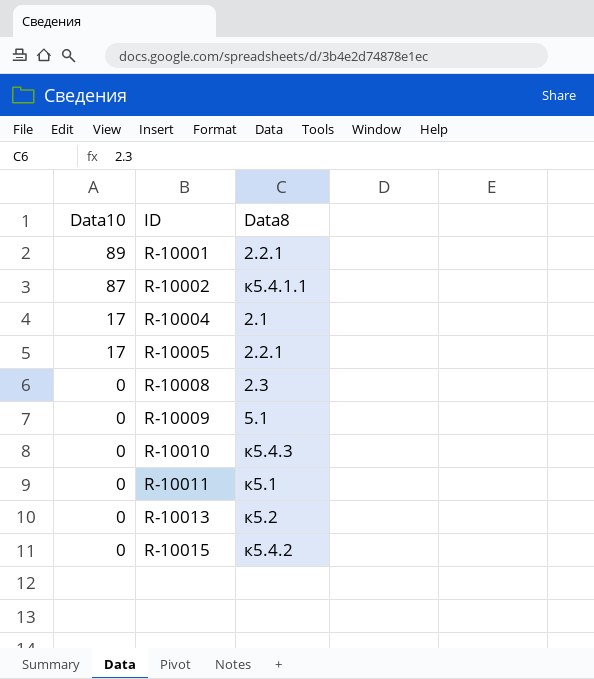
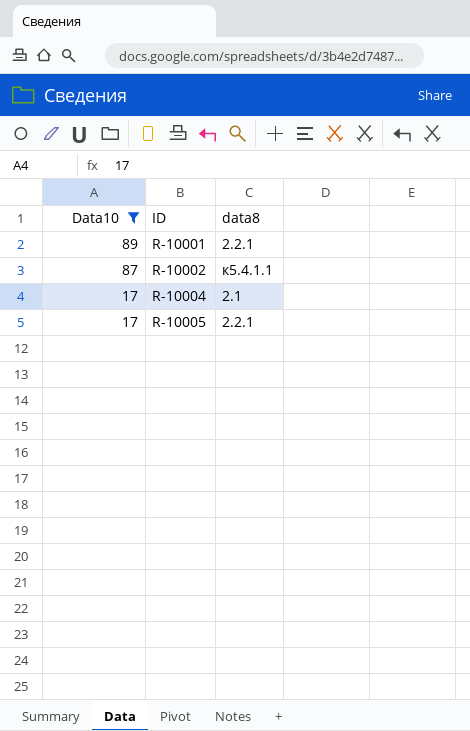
filter: none -> Data10 != 0
column name: Data8 -> data8

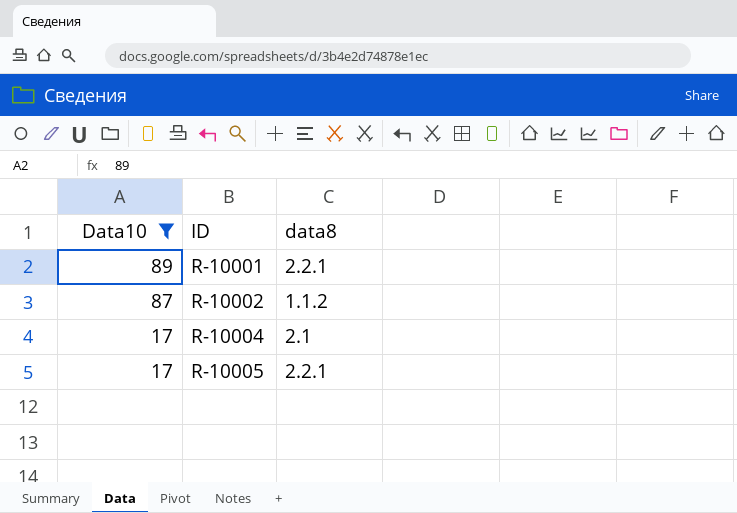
R-10002 | data8: к5.4.1.1 -> 1.1.2

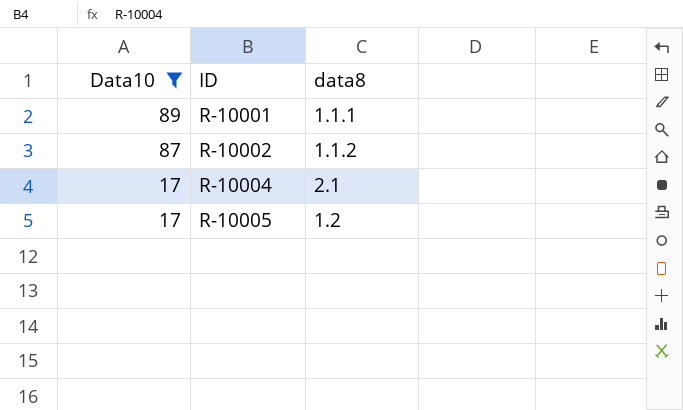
R-10001 | data8: 2.2.1 -> 1.1.1
R-10005 | data8: 2.2.1 -> 1.2

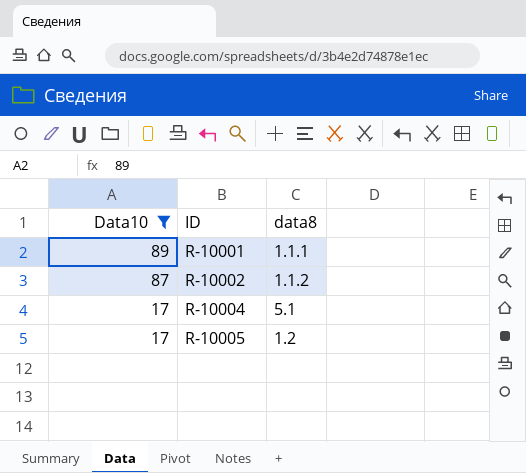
R-10004 | data8: 2.1 -> 5.1

